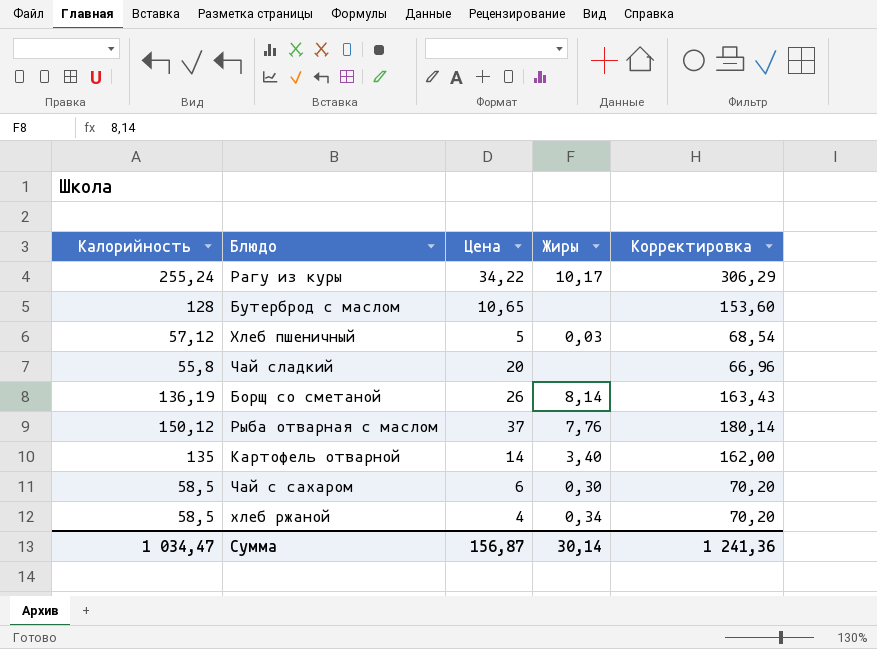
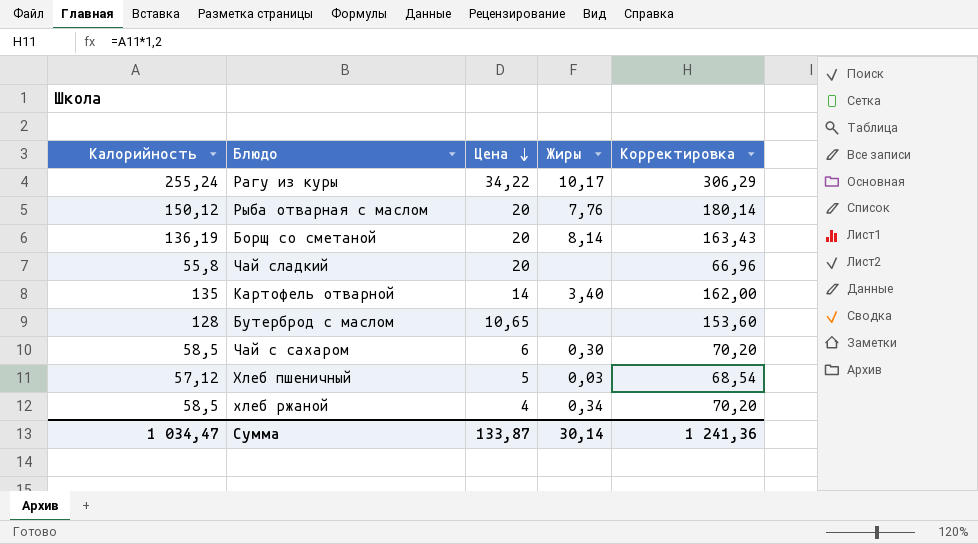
row order: none -> Цена descending
Рыба отварная с маслом | Цена: 37 -> 20
Борщ со сметаной | Цена: 26 -> 20
Сумма | Цена: 156,87 -> 133,87

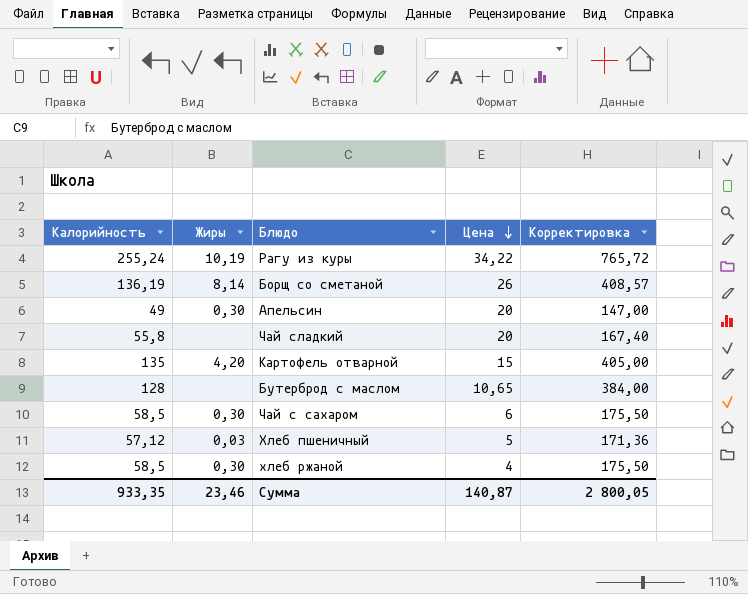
column Жиры | position: 4 -> 2
column Корректировка | formula: [Калорийность] * 1,2 -> [Калорийность] * 3
row Рыба отварная с маслом: 150,12 | 20 | 7,76 | 180,14 -> none
Рагу из куры | Жиры: 10,17 -> 10,19
Борщ со сметаной | Цена: 20 -> 26
row Апельсин: none -> 49 | 0,30 | 20 | 147,00
Картофель отварной | Жиры: 3,40 -> 4,20
Картофель отварной | Цена: 14 -> 15
хлеб ржаной | Жиры: 0,34 -> 0,30
Сумма | Калорийность: 1 034,47 -> 933,35
Сумма | Жиры: 30,14 -> 23,46
Сумма | Цена: 133,87 -> 140,87
Сумма | Корректировка: 1 241,36 -> 2 800,05

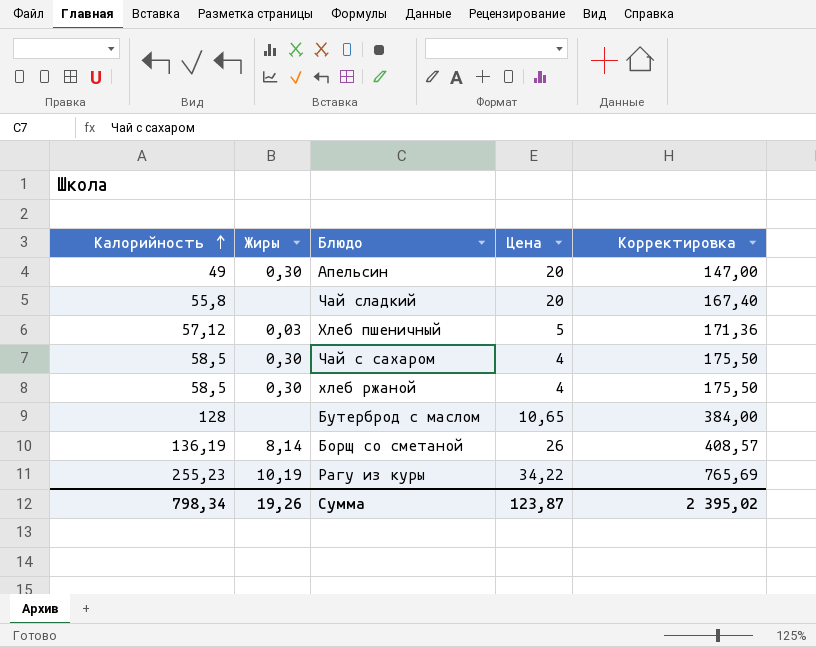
row order: Цена descending -> Калорийность ascending
row Картофель отварной: 135 | 4,20 | 15 | 405,00 -> none
Чай с сахаром | Цена: 6 -> 4
Рагу из куры | Калорийность: 255,24 -> 255,23
Рагу из куры | Корректировка: 765,72 -> 765,69
Сумма | Калорийность: 933,35 -> 798,34
Сумма | Жиры: 23,46 -> 19,26
Сумма | Цена: 140,87 -> 123,87
Сумма | Корректировка: 2 800,05 -> 2 395,02

